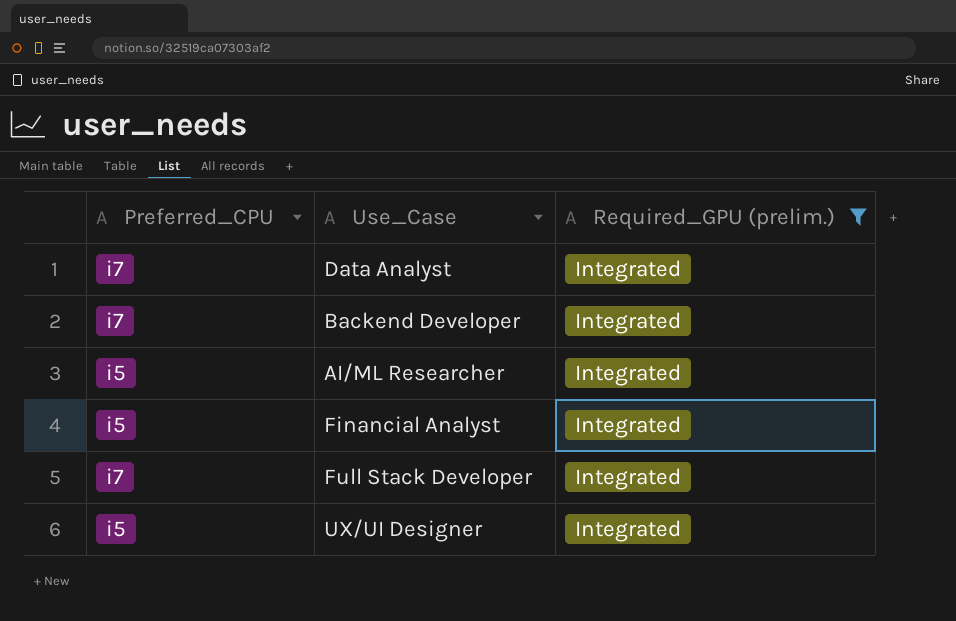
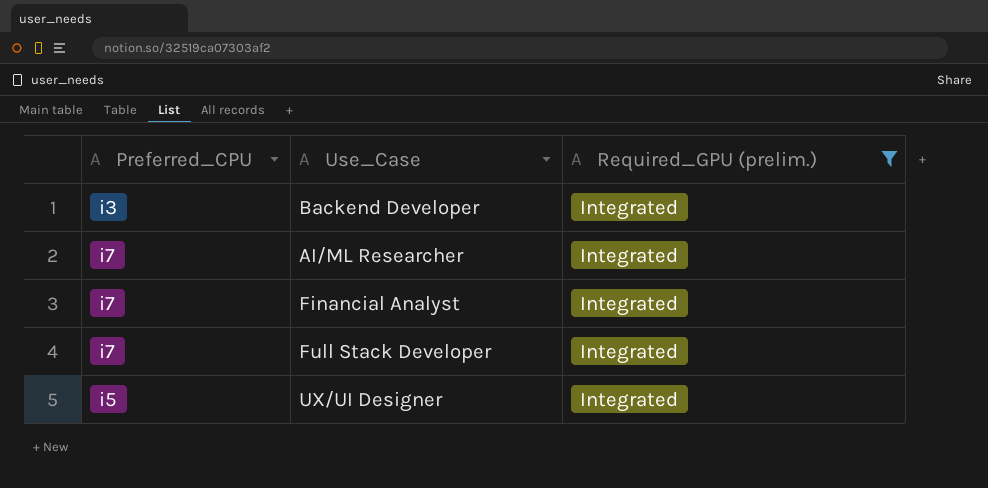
row Data Analyst: i7 | Integrated -> none
Backend Developer | Preferred_CPU: i7 -> i3
AI/ML Researcher | Preferred_CPU: i5 -> i7
Financial Analyst | Preferred_CPU: i5 -> i7

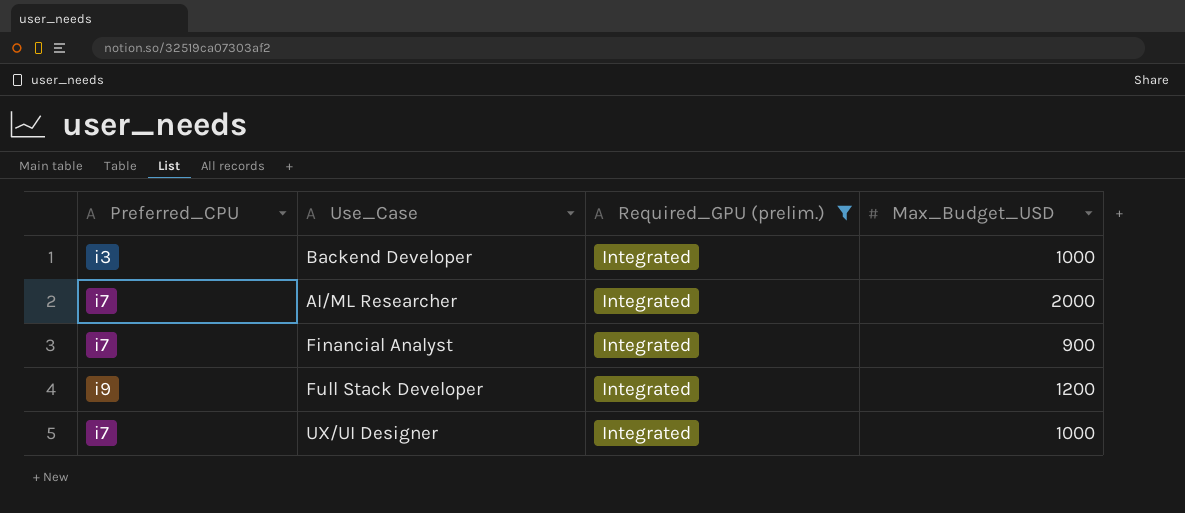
column Max_Budget_USD | position: none -> 4
Full Stack Developer | Preferred_CPU: i7 -> i9
UX/UI Designer | Preferred_CPU: i5 -> i7

